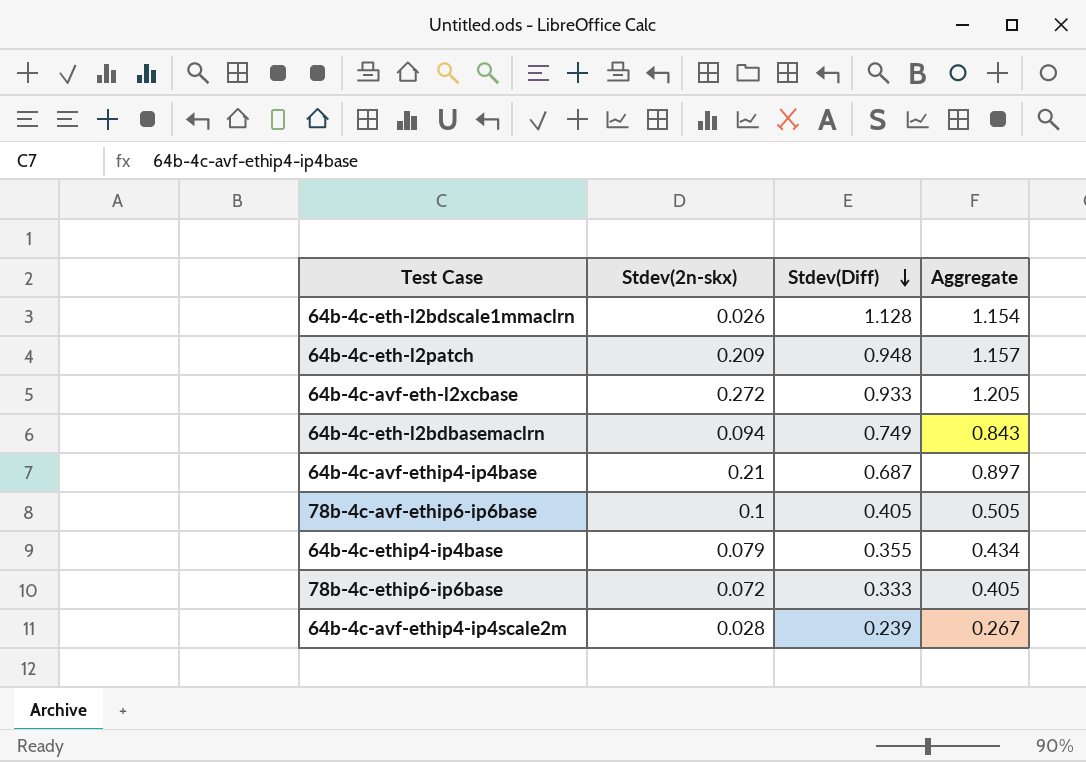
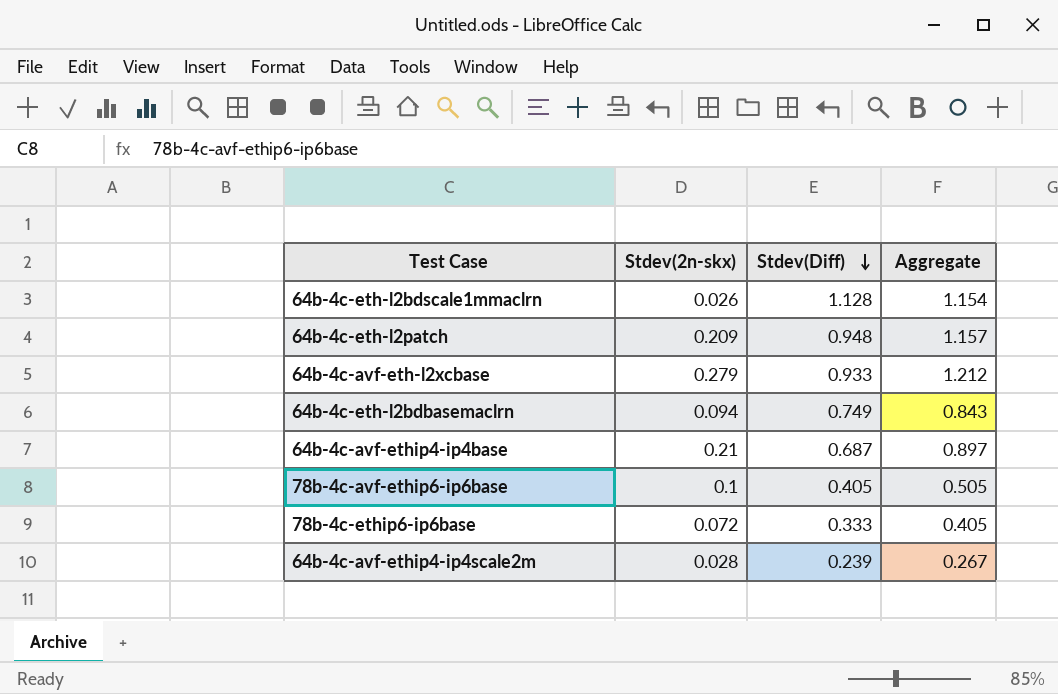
row 64b-4c-ethip4-ip4base: 0.079 | 0.355 | 0.434 -> none
64b-4c-avf-eth-l2xcbase | Stdev(2n-skx): 0.272 -> 0.279
64b-4c-avf-eth-l2xcbase | Aggregate: 1.205 -> 1.212

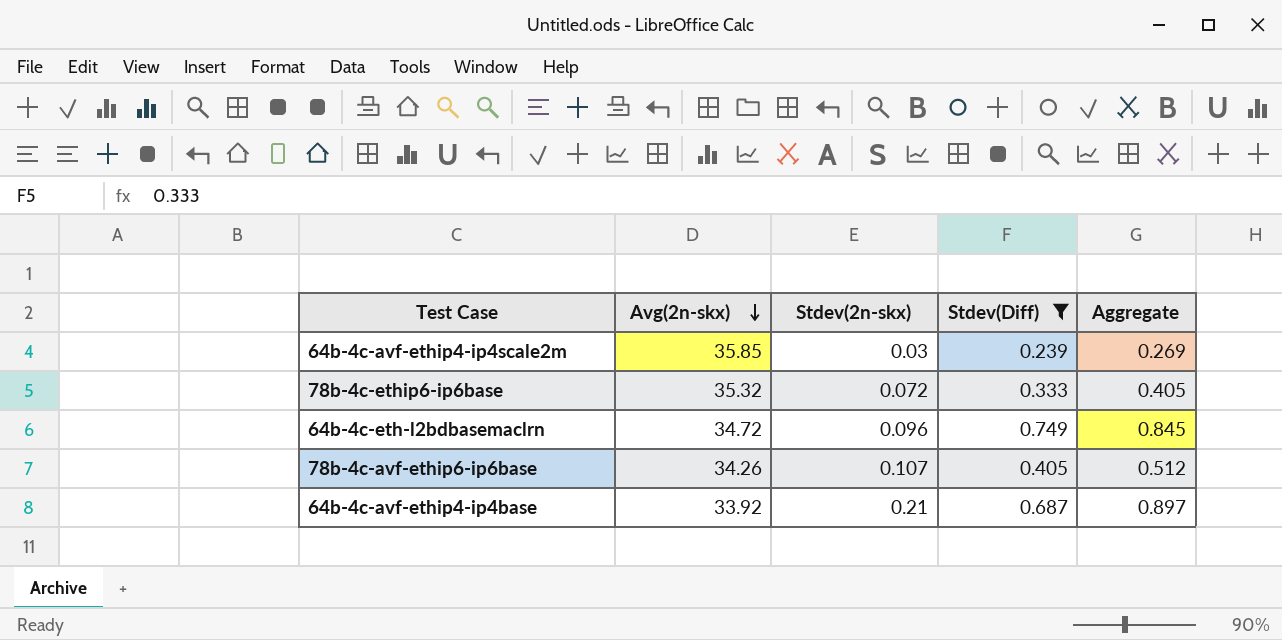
filter: none -> Stdev(Diff) <= 0.749
row order: Stdev(Diff) descending -> Avg(2n-skx) descending
column Avg(2n-skx) | position: none -> 2
64b-4c-avf-ethip4-ip4scale2m | Stdev(2n-skx): 0.028 -> 0.03
64b-4c-avf-ethip4-ip4scale2m | Aggregate: 0.267 -> 0.269
64b-4c-eth-l2bdbasemaclrn | Stdev(2n-skx): 0.094 -> 0.096
64b-4c-eth-l2bdbasemaclrn | Aggregate: 0.843 -> 0.845
78b-4c-avf-ethip6-ip6base | Stdev(2n-skx): 0.1 -> 0.107
78b-4c-avf-ethip6-ip6base | Aggregate: 0.505 -> 0.512

